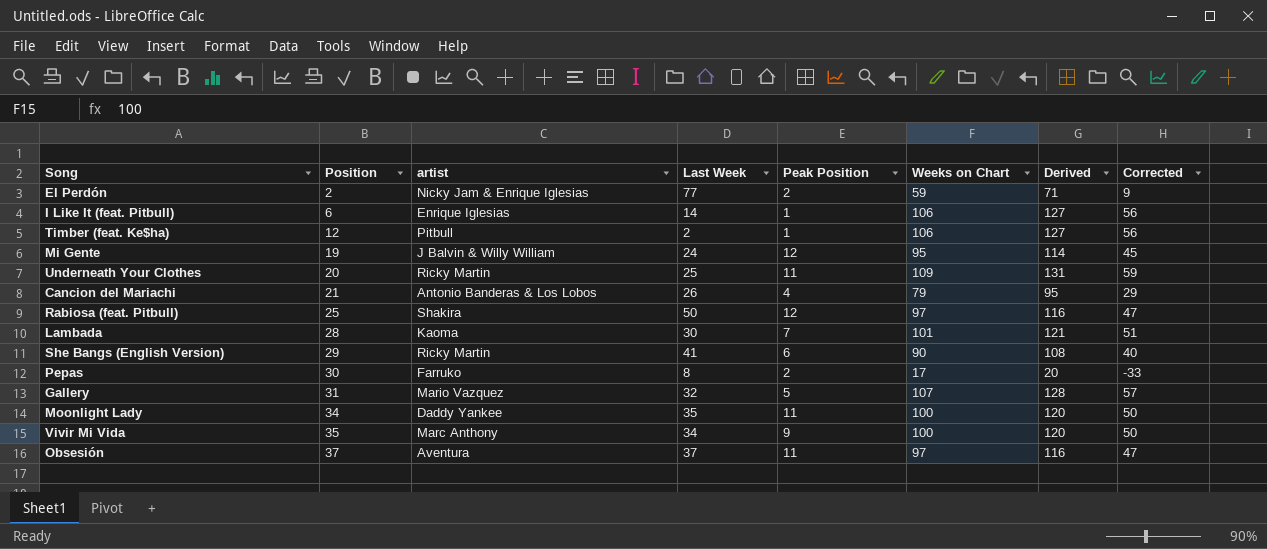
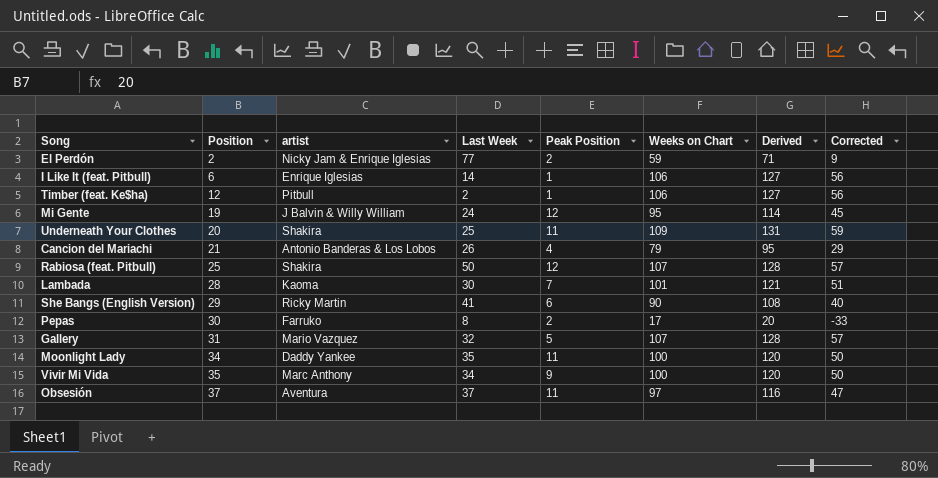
Underneath Your Clothes | artist: Ricky Martin -> Shakira
Rabiosa (feat. Pitbull) | Weeks on Chart: 97 -> 107
Rabiosa (feat. Pitbull) | Derived: 116 -> 128
Rabiosa (feat. Pitbull) | Corrected: 47 -> 57

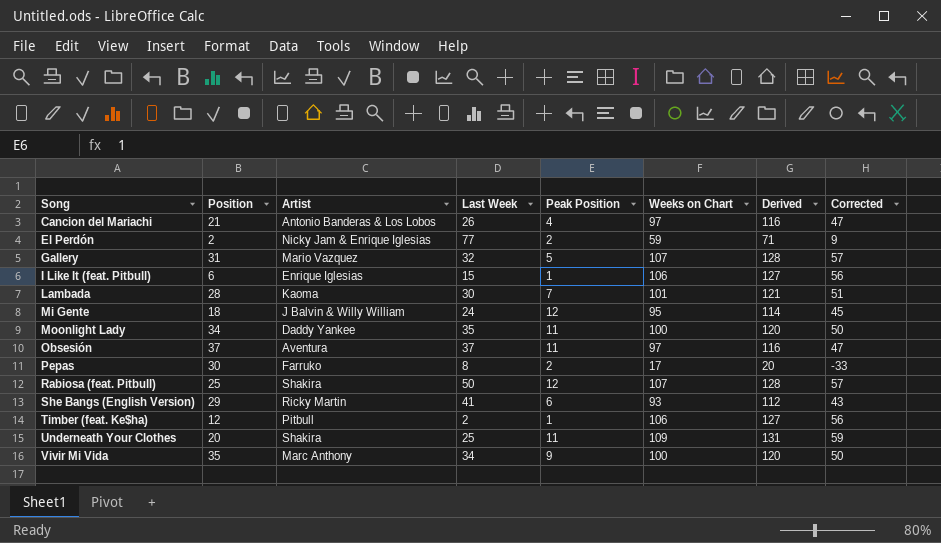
row order: Position ascending -> Song ascending
column name: artist -> Artist
Cancion del Mariachi | Weeks on Chart: 79 -> 97
Cancion del Mariachi | Derived: 95 -> 116
Cancion del Mariachi | Corrected: 29 -> 47
I Like It (feat. Pitbull) | Last Week: 14 -> 15
Mi Gente | Position: 19 -> 18
She Bangs (English Version) | Weeks on Chart: 90 -> 93
She Bangs (English Version) | Derived: 108 -> 112
She Bangs (English Version) | Corrected: 40 -> 43

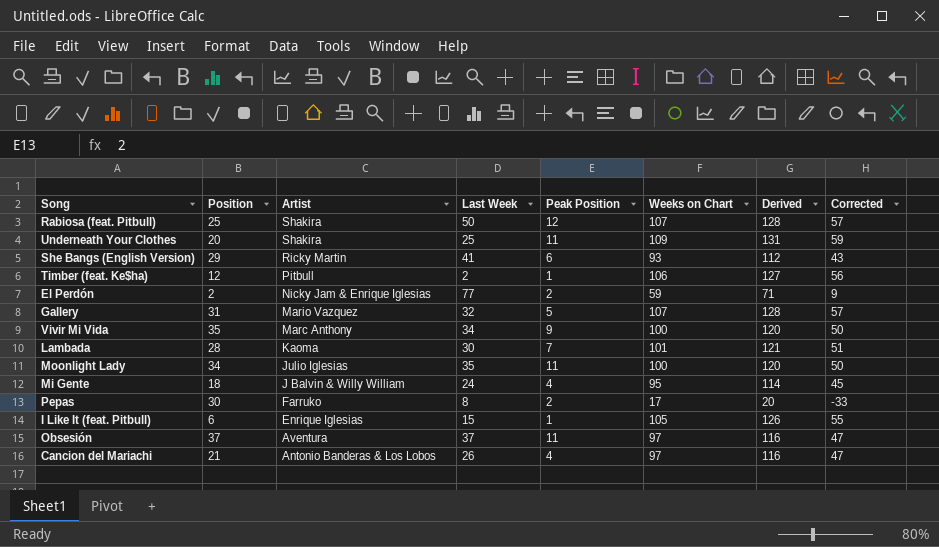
row order: Song ascending -> Artist descending
Moonlight Lady | Artist: Daddy Yankee -> Julio Iglesias
Mi Gente | Peak Position: 12 -> 4
I Like It (feat. Pitbull) | Weeks on Chart: 106 -> 105
I Like It (feat. Pitbull) | Derived: 127 -> 126
I Like It (feat. Pitbull) | Corrected: 56 -> 55

